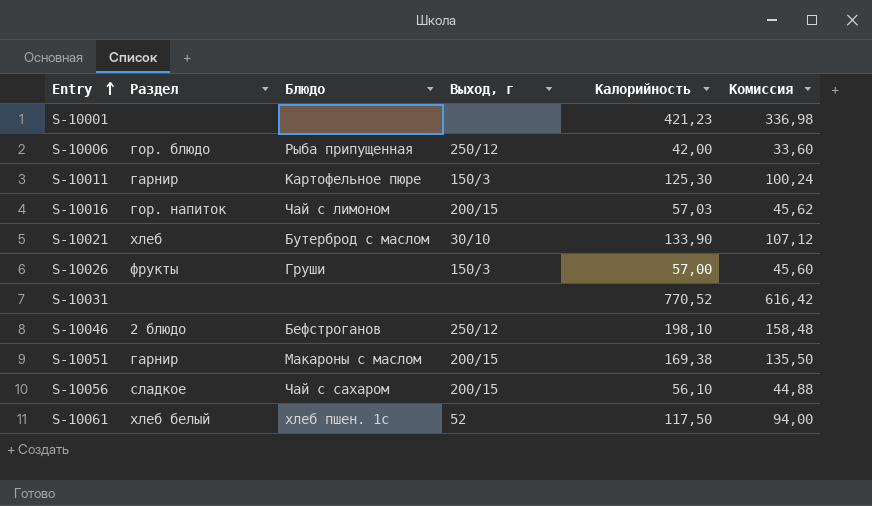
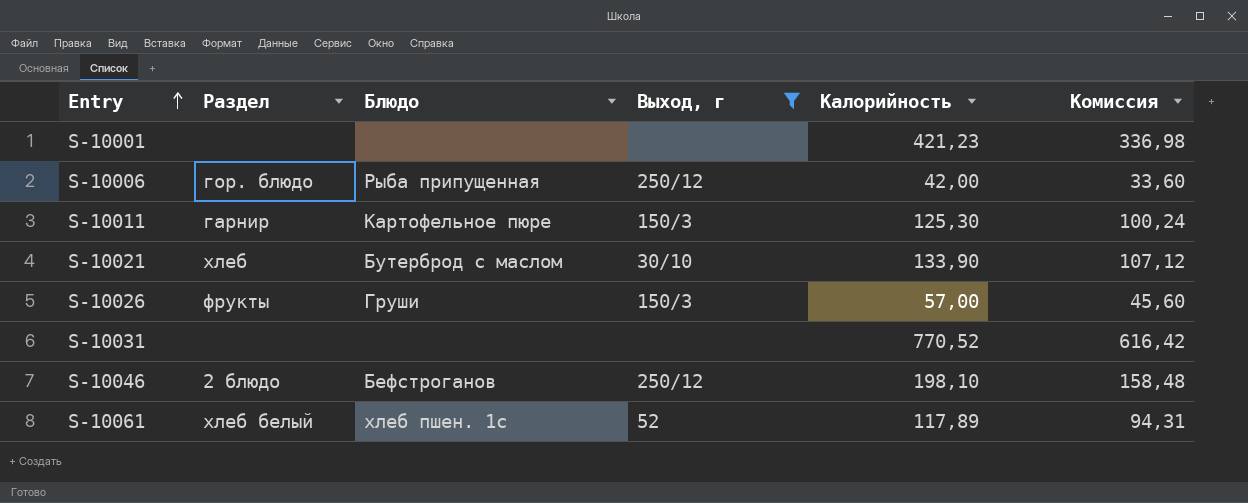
filter: none -> Выход, г != 200/15
S-10061 | Калорийность: 117,50 -> 117,89
S-10061 | Комиссия: 94,00 -> 94,31

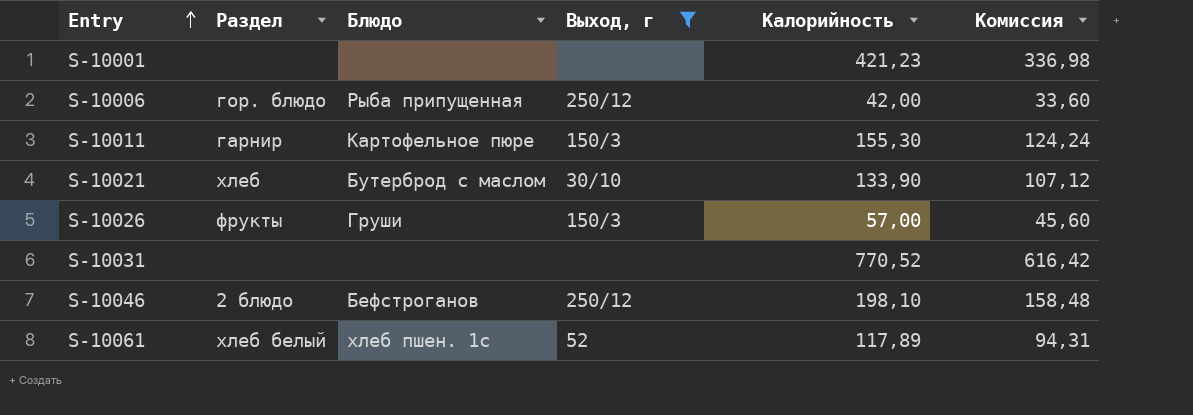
S-10011 | Калорийность: 125,30 -> 155,30
S-10011 | Комиссия: 100,24 -> 124,24

